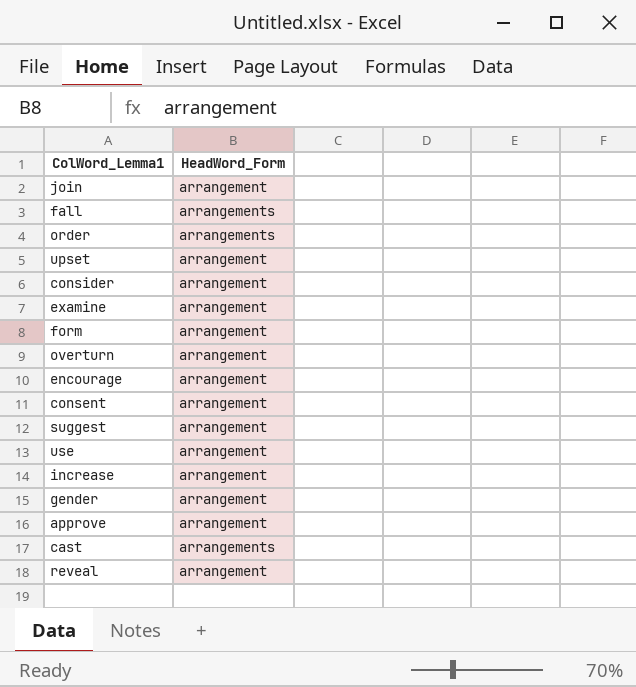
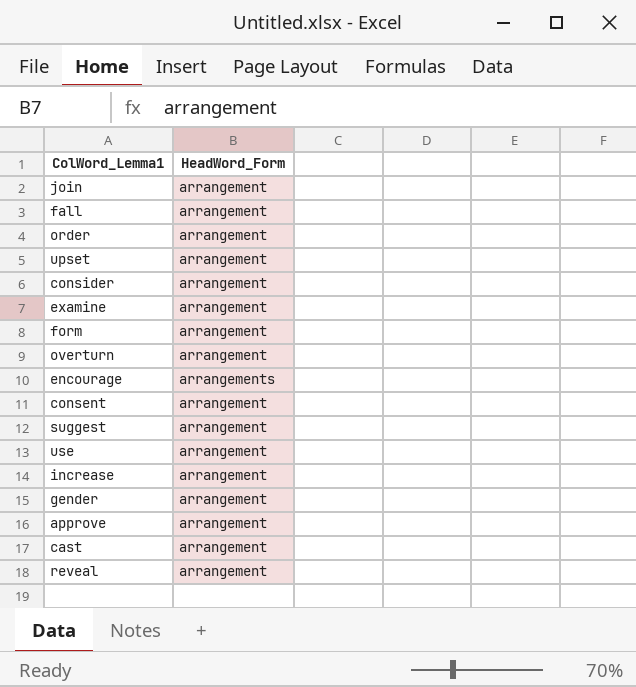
fall | HeadWord_Form: arrangements -> arrangement
order | HeadWord_Form: arrangements -> arrangement
encourage | HeadWord_Form: arrangement -> arrangements
cast | HeadWord_Form: arrangements -> arrangement

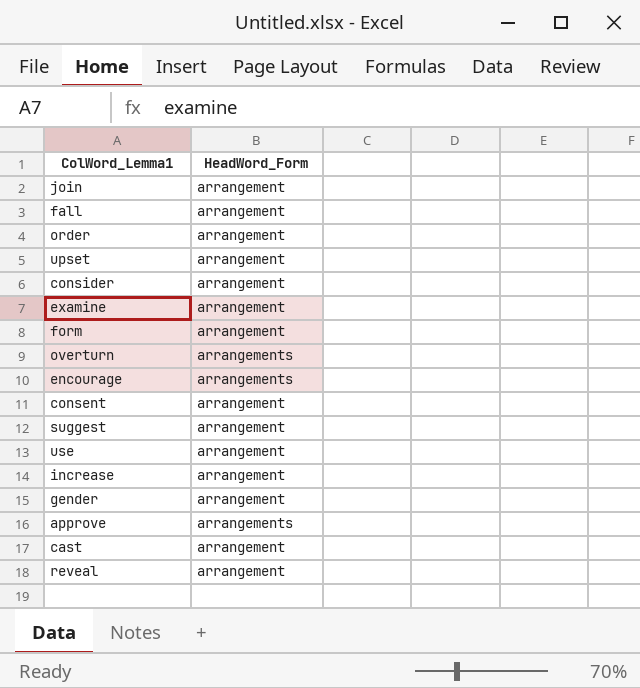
overturn | HeadWord_Form: arrangement -> arrangements
approve | HeadWord_Form: arrangement -> arrangements

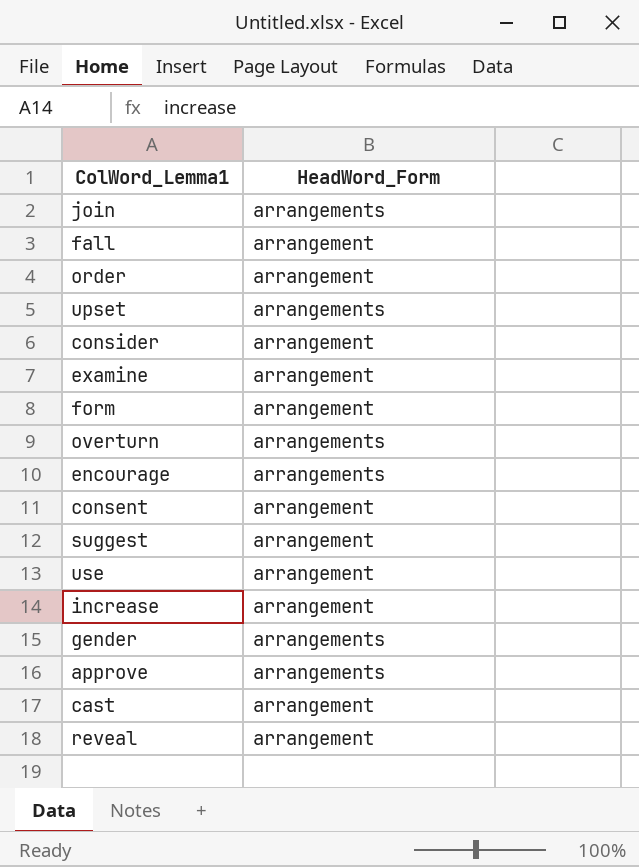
join | HeadWord_Form: arrangement -> arrangements
upset | HeadWord_Form: arrangement -> arrangements
gender | HeadWord_Form: arrangement -> arrangements

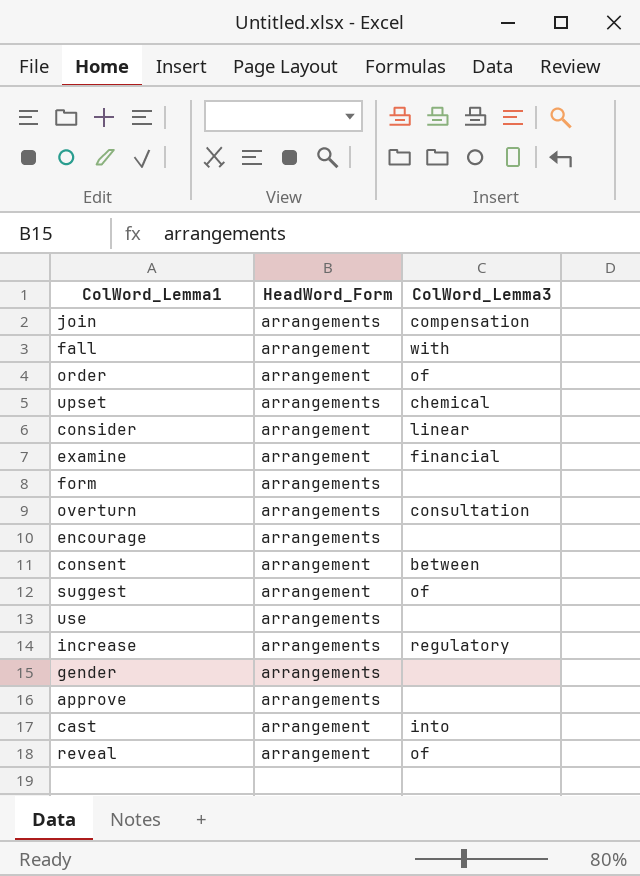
column ColWord_Lemma3 | position: none -> 3
form | HeadWord_Form: arrangement -> arrangements
use | HeadWord_Form: arrangement -> arrangements
increase | HeadWord_Form: arrangement -> arrangements

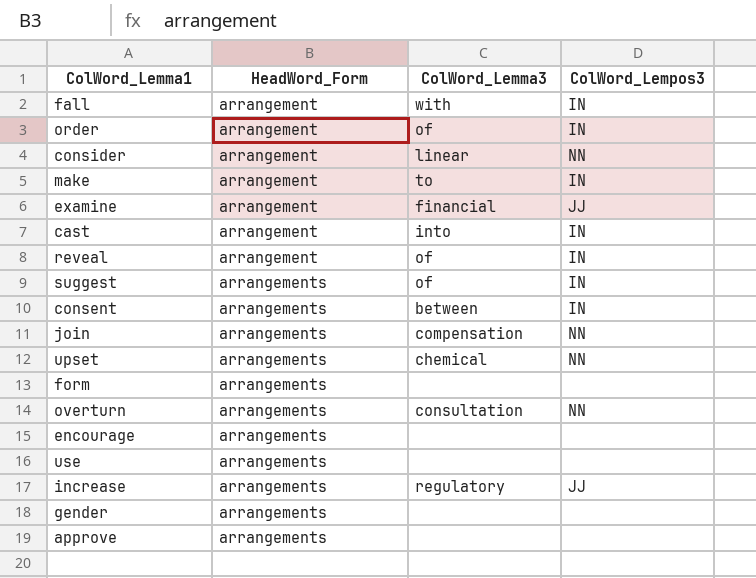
row order: none -> HeadWord_Form ascending
column ColWord_Lempos3 | position: none -> 4
row make: none -> arrangement | to | IN
suggest | HeadWord_Form: arrangement -> arrangements
consent | HeadWord_Form: arrangement -> arrangements

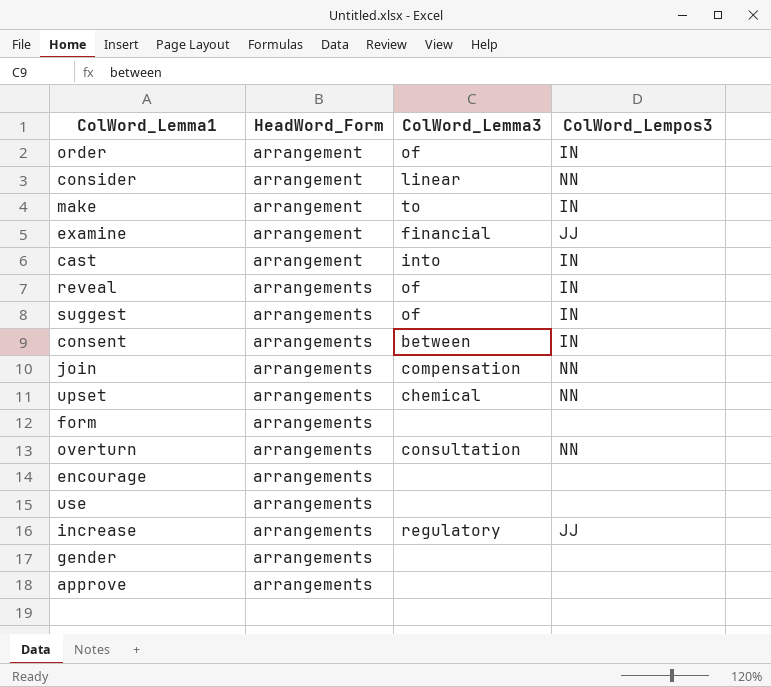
row fall: arrangement | with | IN -> none
reveal | HeadWord_Form: arrangement -> arrangements

